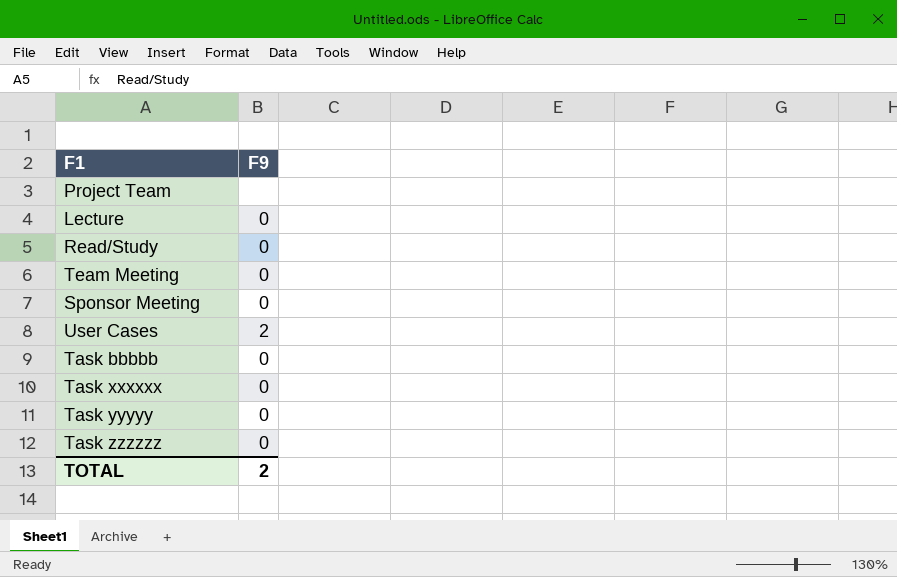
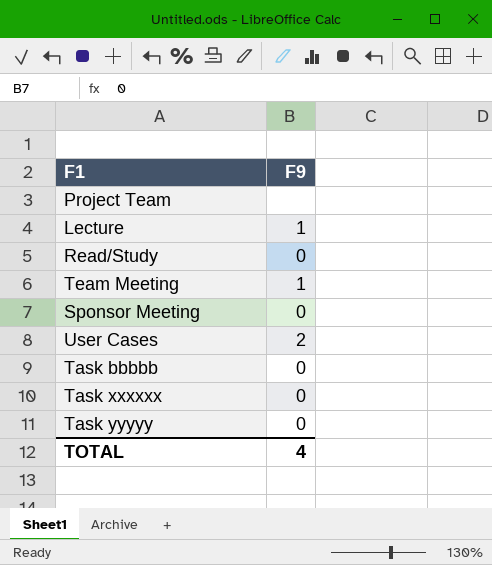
row Task zzzzzz: 0 -> none
Lecture | F9: 0 -> 1
Team Meeting | F9: 0 -> 1
TOTAL | F9: 2 -> 4

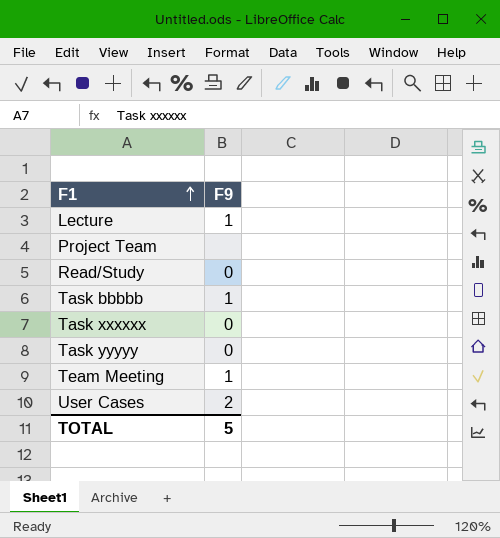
row order: none -> F1 ascending
row Sponsor Meeting: 0 -> none
Task bbbbb | F9: 0 -> 1
TOTAL | F9: 4 -> 5

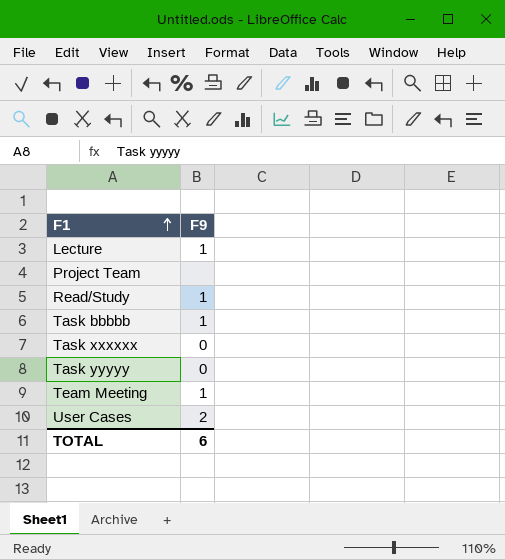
Read/Study | F9: 0 -> 1
TOTAL | F9: 5 -> 6

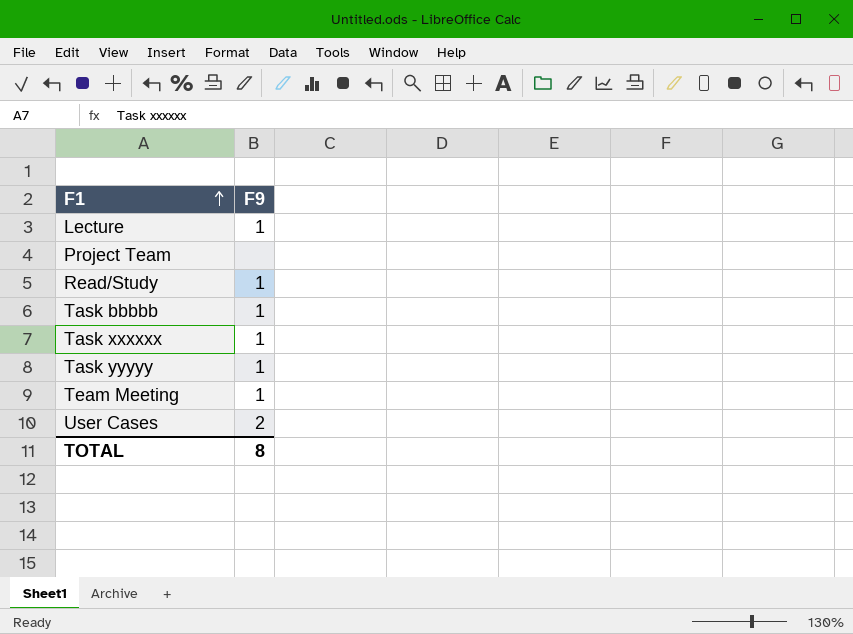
Task xxxxxx | F9: 0 -> 1
Task yyyyy | F9: 0 -> 1
TOTAL | F9: 6 -> 8

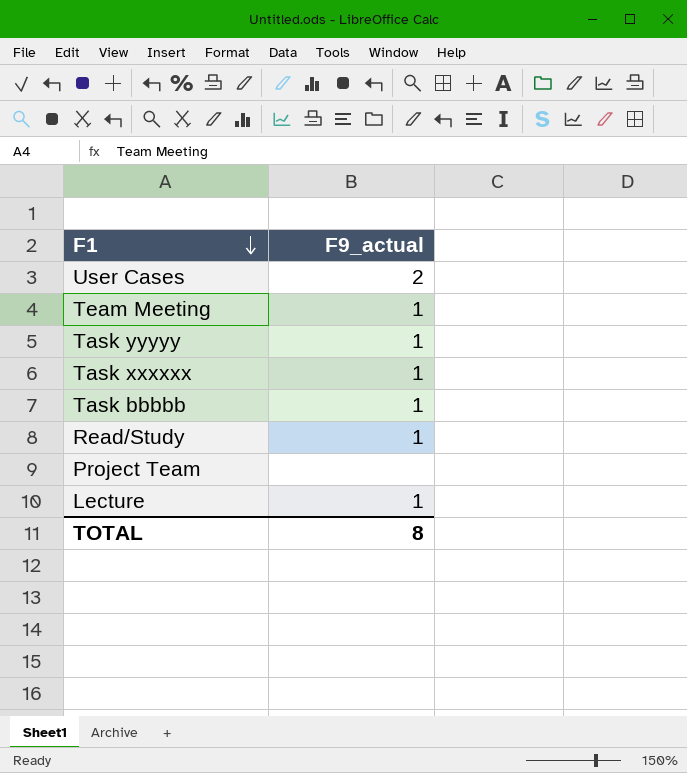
row order: F1 ascending -> F1 descending
column name: F9 -> F9_actual

